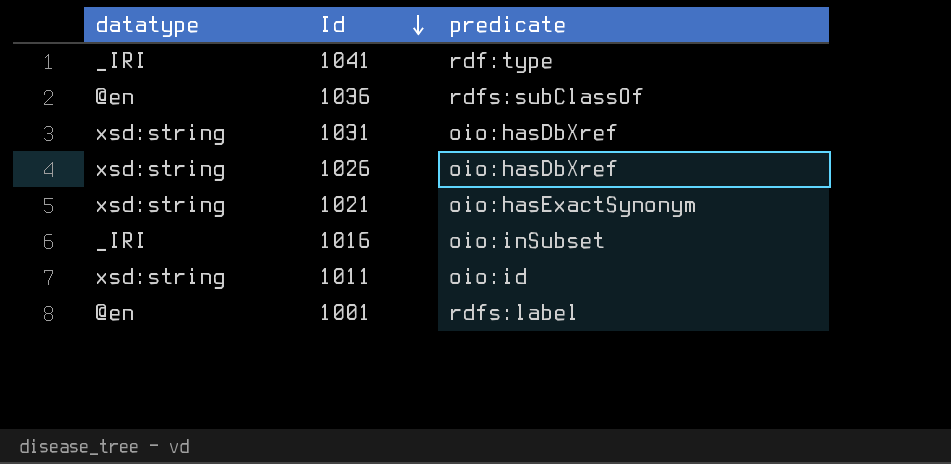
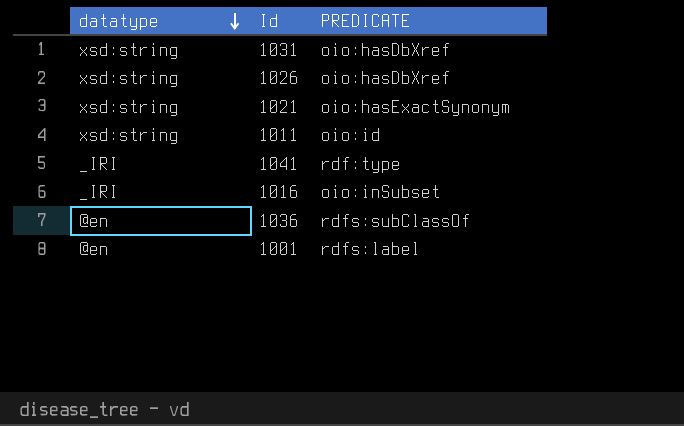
row order: Id descending -> datatype descending
column name: predicate -> PREDICATE

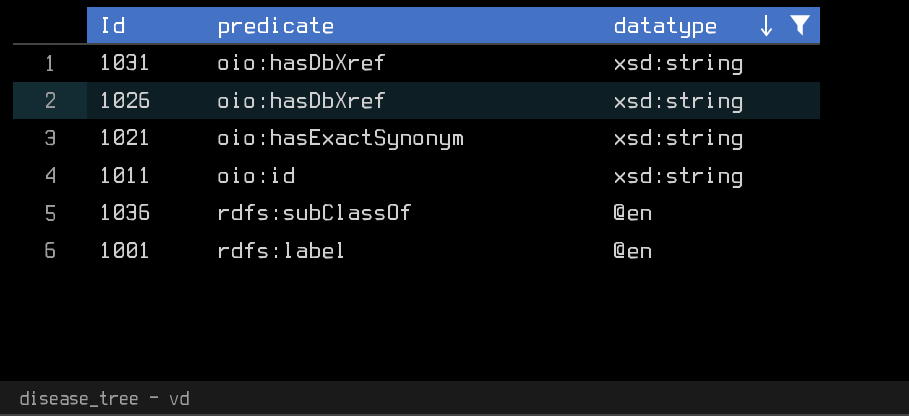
filter: none -> datatype != _IRI
column name: PREDICATE -> predicate
column datatype | position: 1 -> 3

